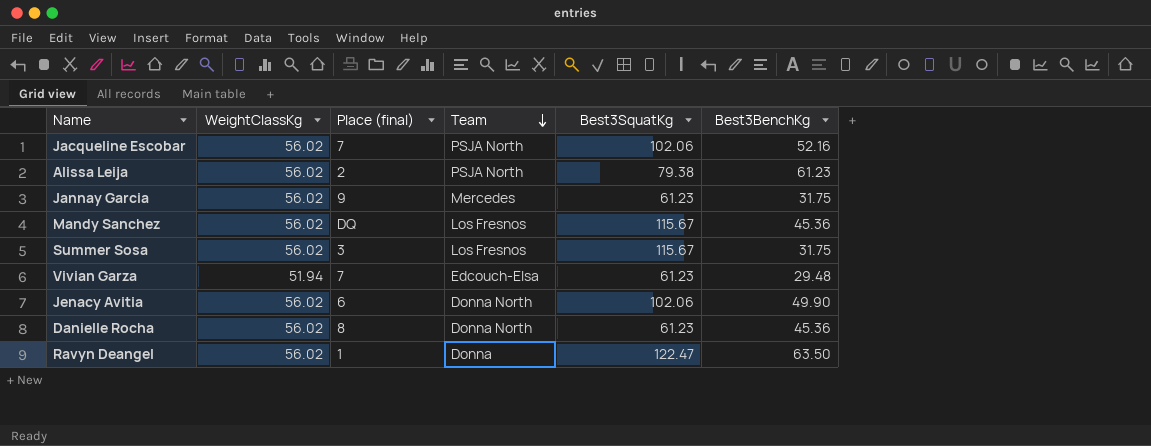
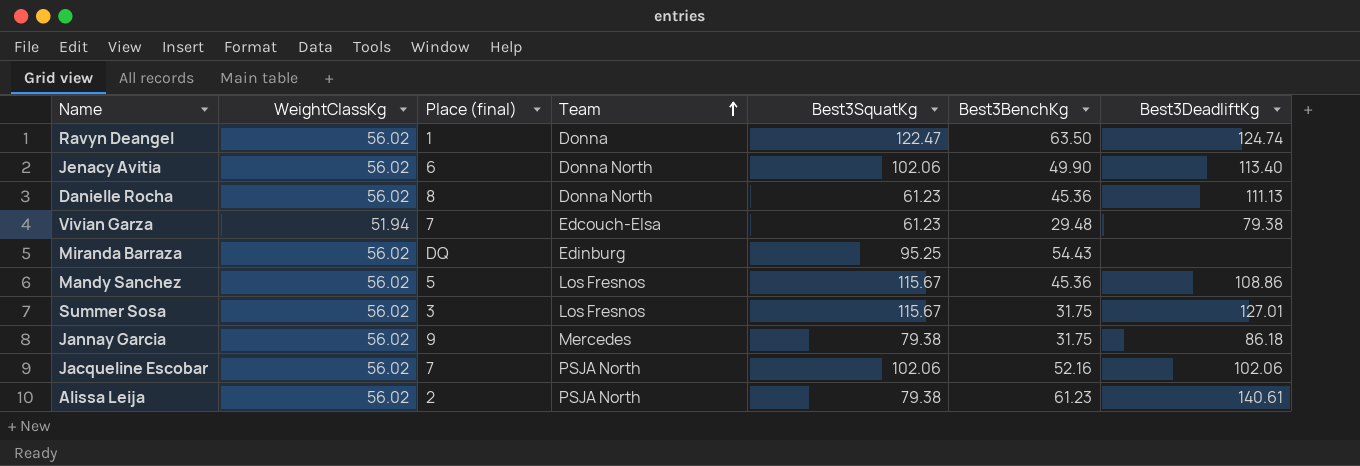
row order: Team descending -> Team ascending
column Best3DeadliftKg | position: none -> 7
row Miranda Barraza: none -> 56.02 | DQ | Edinburg | 95.25 | 54.43 | none
Mandy Sanchez | Place (final): DQ -> 5
Jannay Garcia | Best3SquatKg: 61.23 -> 79.38

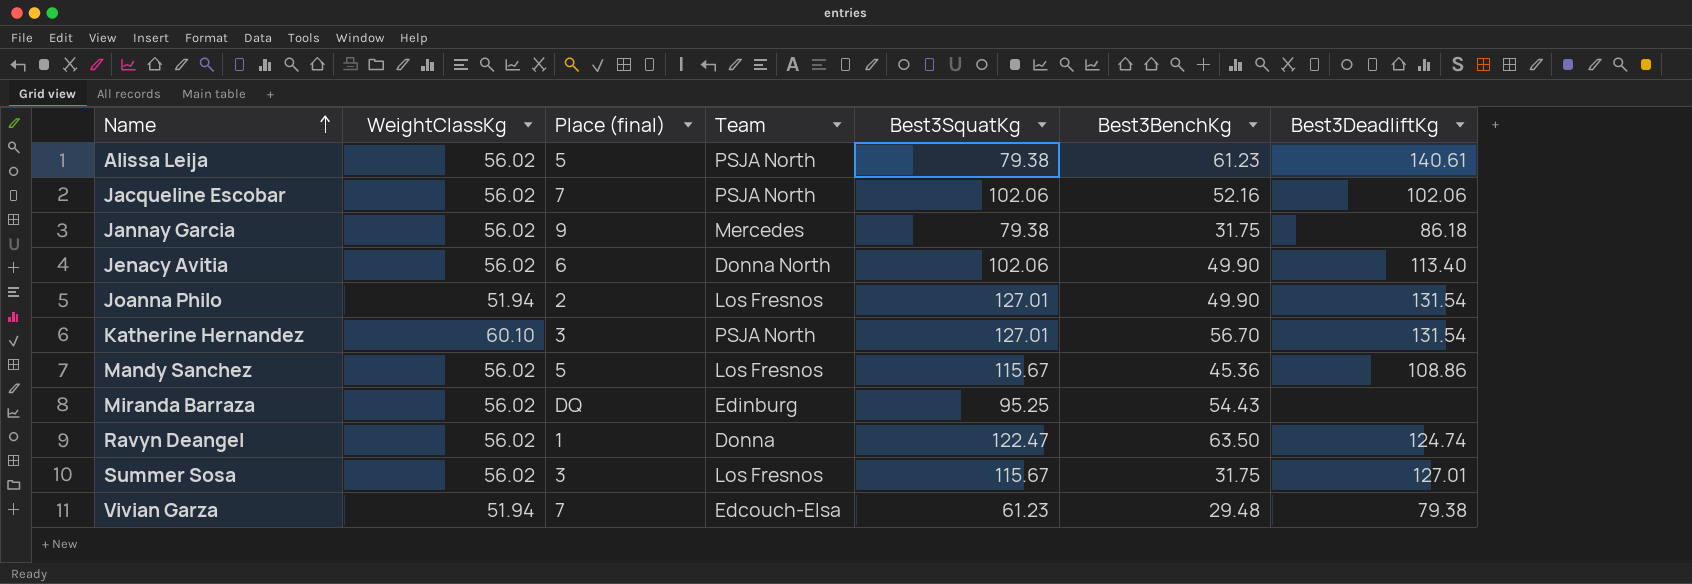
row order: Team ascending -> Name ascending
row Danielle Rocha: 56.02 | 8 | Donna North | 61.23 | 45.36 | 111.13 -> none
Alissa Leija | Place (final): 2 -> 5
row Joanna Philo: none -> 51.94 | 2 | Los Fresnos | 127.01 | 49.90 | 131.54
row Katherine Hernandez: none -> 60.10 | 3 | PSJA North | 127.01 | 56.70 | 131.54

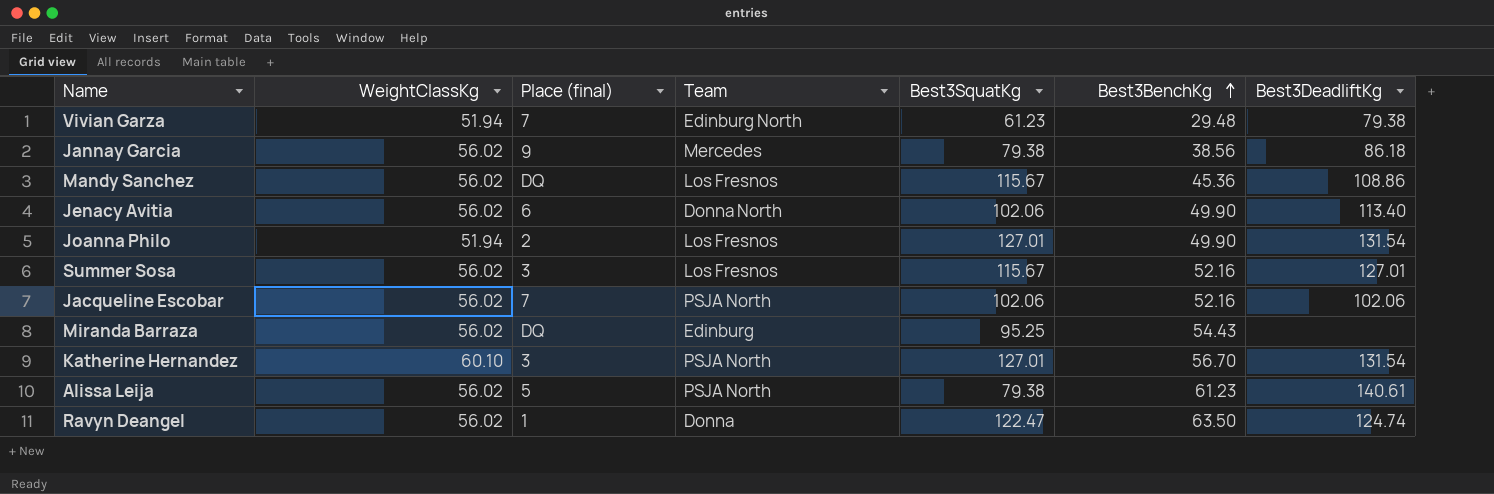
row order: Name ascending -> Best3BenchKg ascending
Vivian Garza | Team: Edcouch-Elsa -> Edinburg North
Jannay Garcia | Best3BenchKg: 31.75 -> 38.56
Mandy Sanchez | Place (final): 5 -> DQ
Summer Sosa | Best3BenchKg: 31.75 -> 52.16

